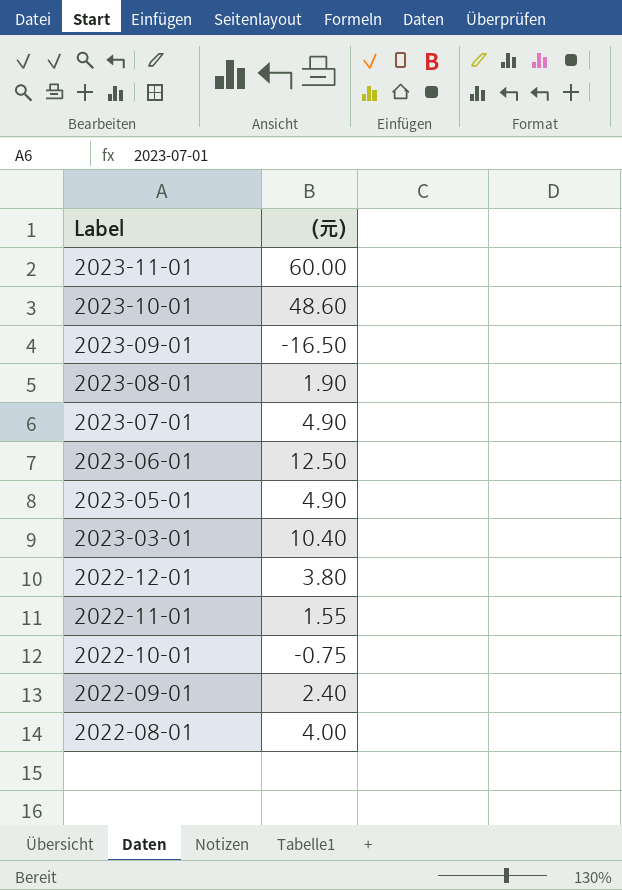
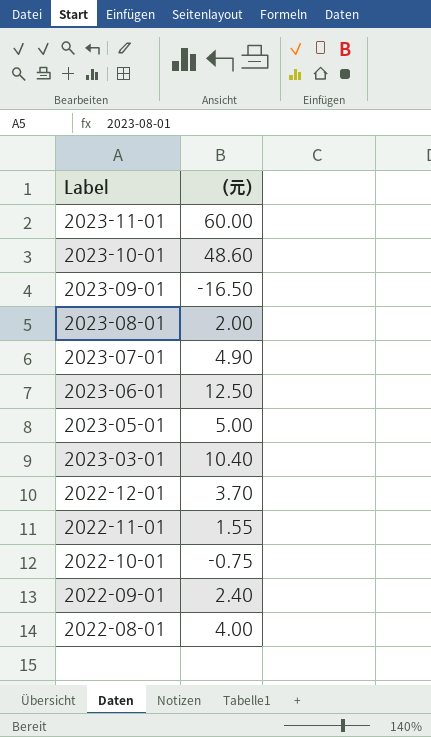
2023-08-01 | (元): 1.90 -> 2.00
2023-05-01 | (元): 4.90 -> 5.00
2022-12-01 | (元): 3.80 -> 3.70

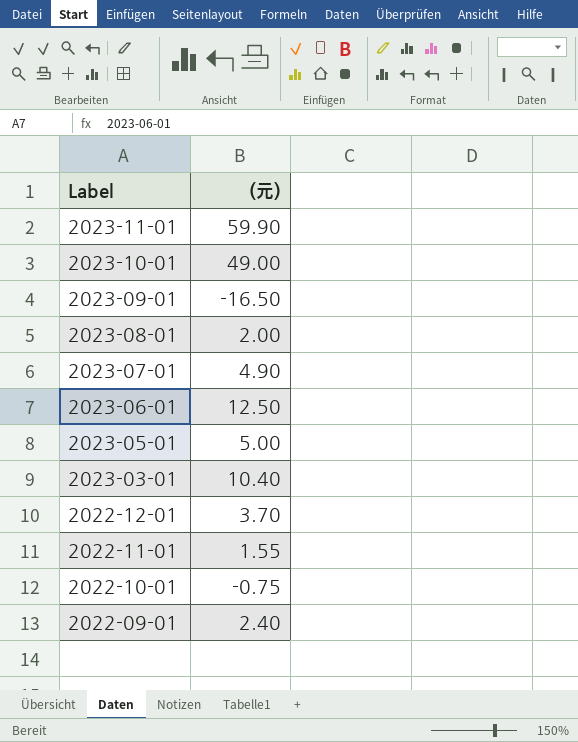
row 2022-08-01: 4.00 -> none
2023-11-01 | (元): 60.00 -> 59.90
2023-10-01 | (元): 48.60 -> 49.00

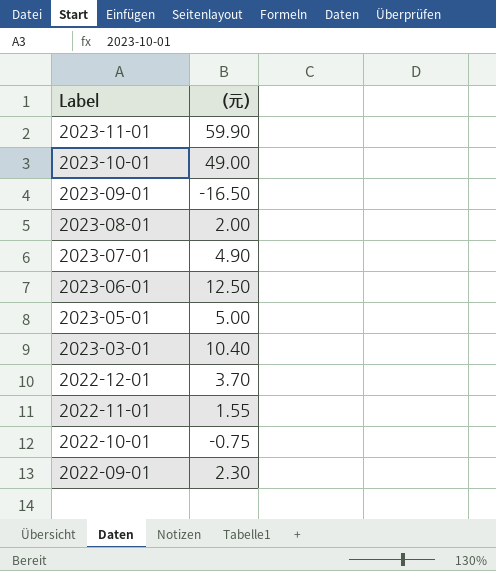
2022-09-01 | (元): 2.40 -> 2.30

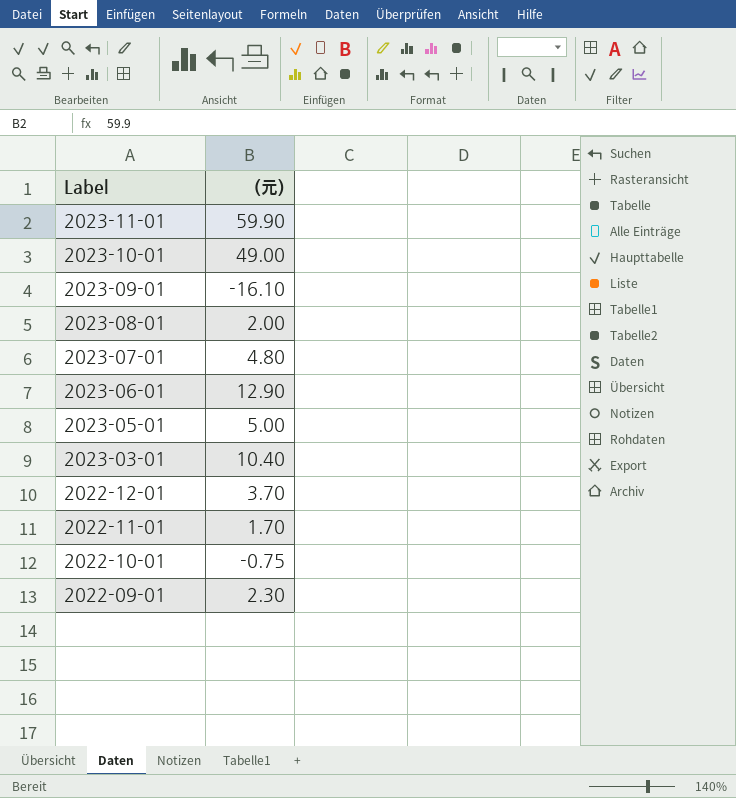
2023-09-01 | (元): -16.50 -> -16.10
2023-07-01 | (元): 4.90 -> 4.80
2023-06-01 | (元): 12.50 -> 12.90
2022-11-01 | (元): 1.55 -> 1.70

